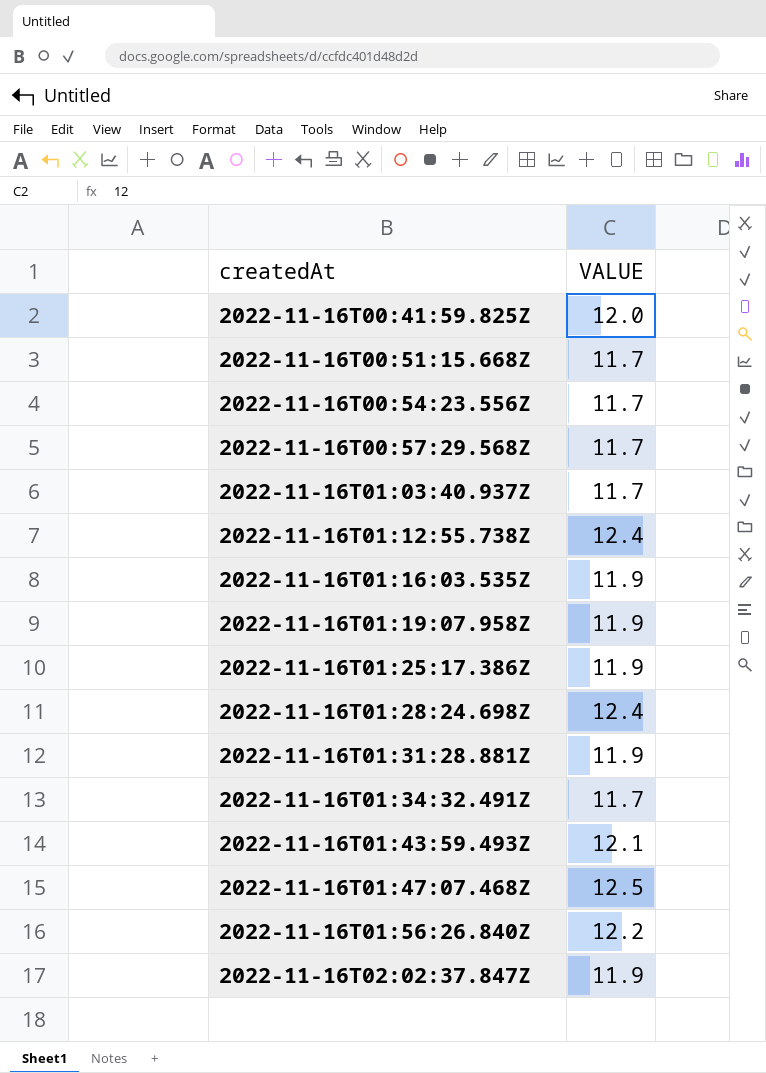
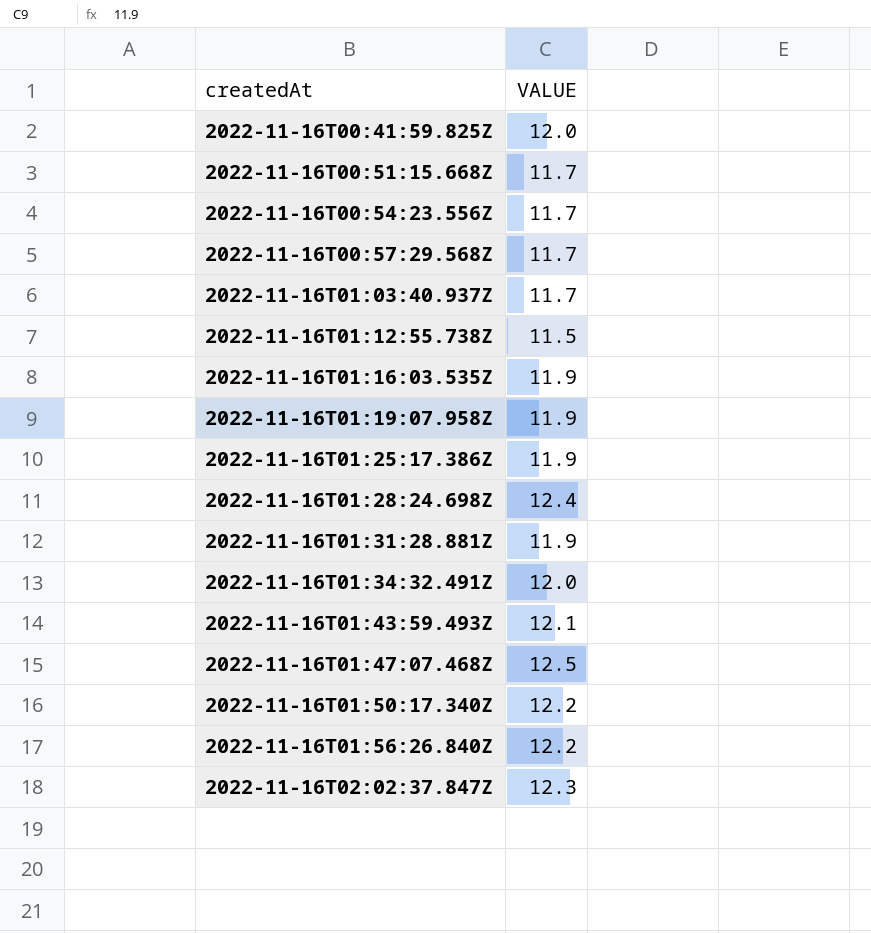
2022-11-16T01:12:55.738Z | VALUE: 12.4 -> 11.5
2022-11-16T01:34:32.491Z | VALUE: 11.7 -> 12.0
row 2022-11-16T01:50:17.340Z: none -> 12.2
2022-11-16T02:02:37.847Z | VALUE: 11.9 -> 12.3

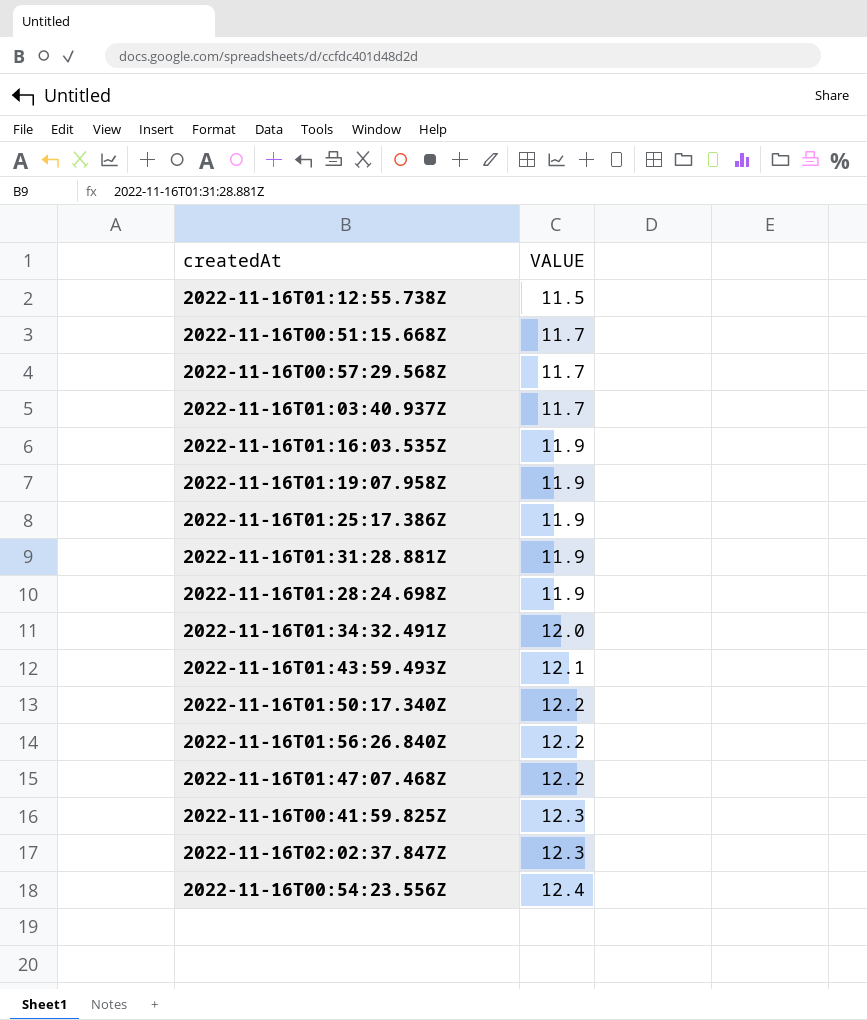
row order: createdAt ascending -> VALUE ascending
2022-11-16T01:28:24.698Z | VALUE: 12.4 -> 11.9
2022-11-16T01:47:07.468Z | VALUE: 12.5 -> 12.2
2022-11-16T00:41:59.825Z | VALUE: 12.0 -> 12.3
2022-11-16T00:54:23.556Z | VALUE: 11.7 -> 12.4

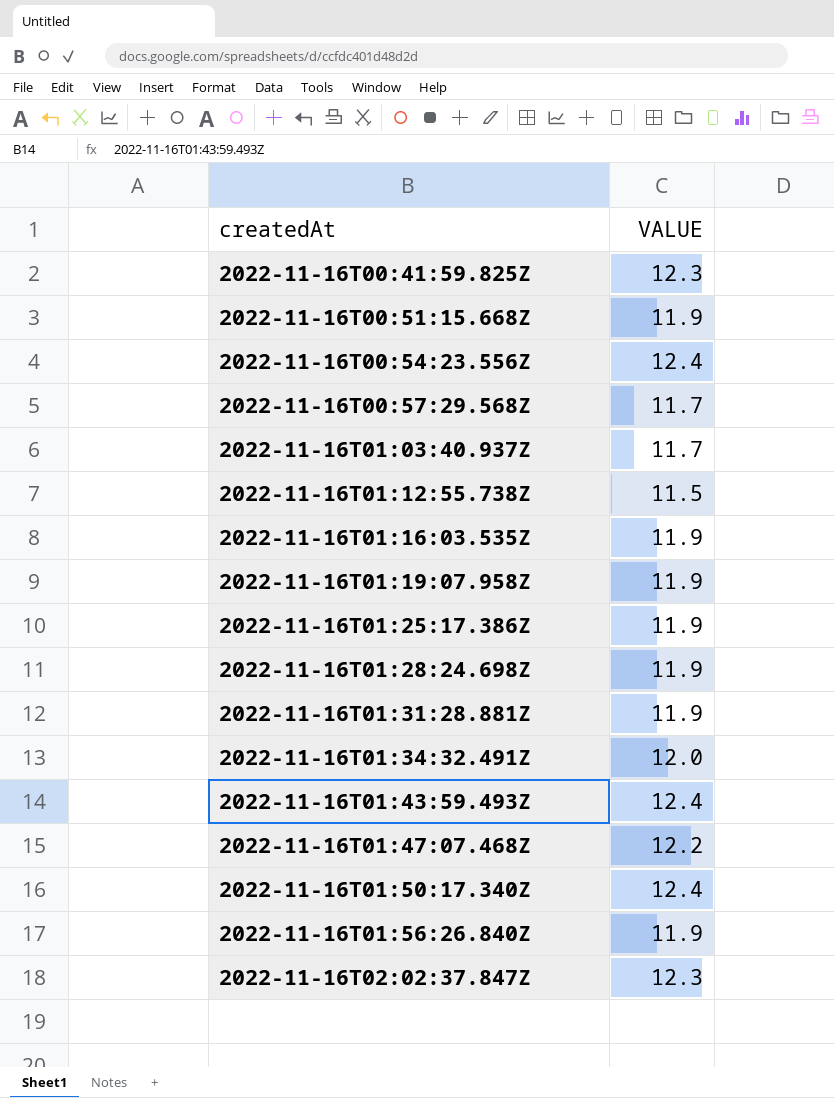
row order: VALUE ascending -> createdAt ascending
2022-11-16T00:51:15.668Z | VALUE: 11.7 -> 11.9
2022-11-16T01:43:59.493Z | VALUE: 12.1 -> 12.4
2022-11-16T01:50:17.340Z | VALUE: 12.2 -> 12.4
2022-11-16T01:56:26.840Z | VALUE: 12.2 -> 11.9

